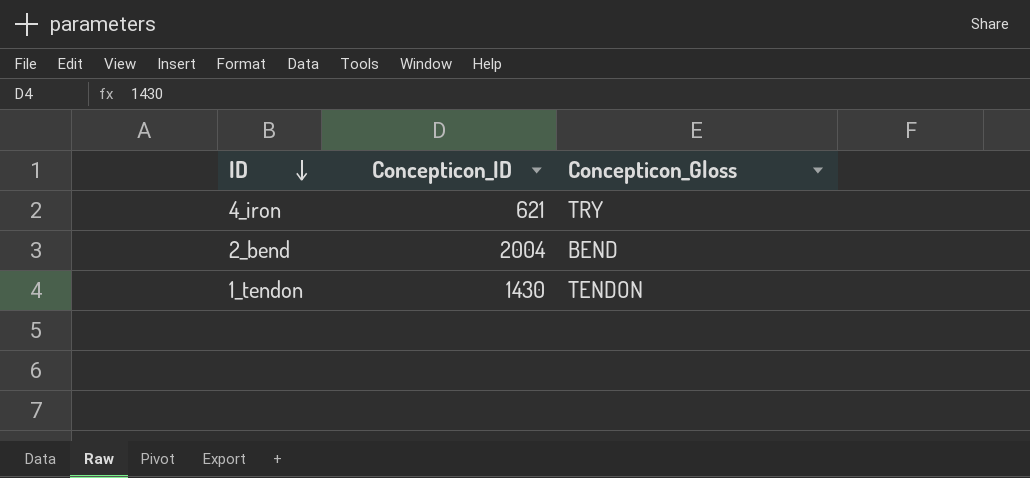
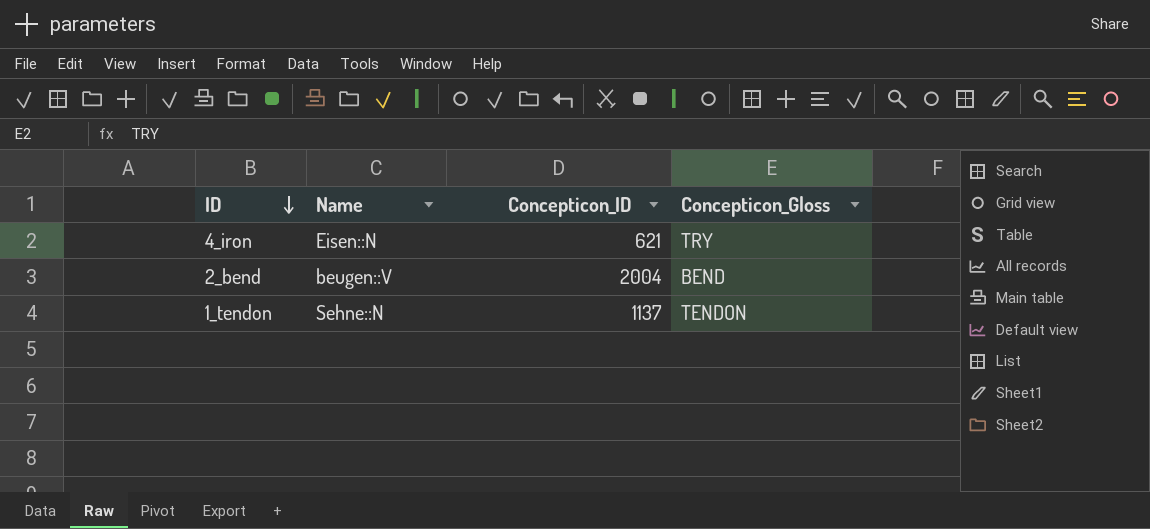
column Name | position: none -> 2
1_tendon | Concepticon_ID: 1430 -> 1137

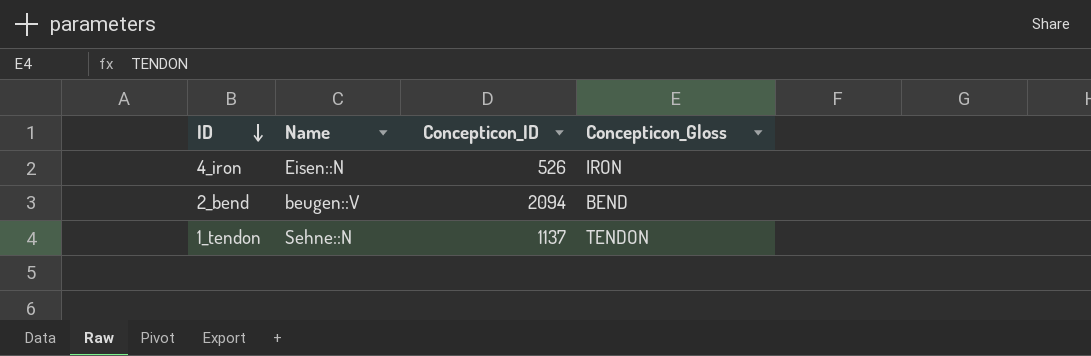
4_iron | Concepticon_ID: 621 -> 526
4_iron | Concepticon_Gloss: TRY -> IRON
2_bend | Concepticon_ID: 2004 -> 2094

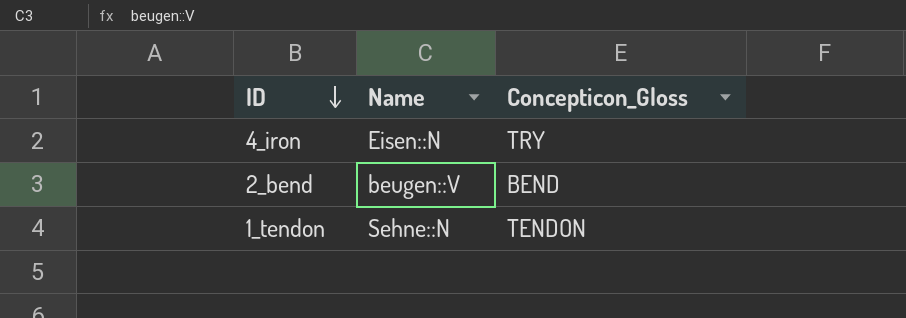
column Concepticon_ID | position: 3 -> none
4_iron | Concepticon_Gloss: IRON -> TRY

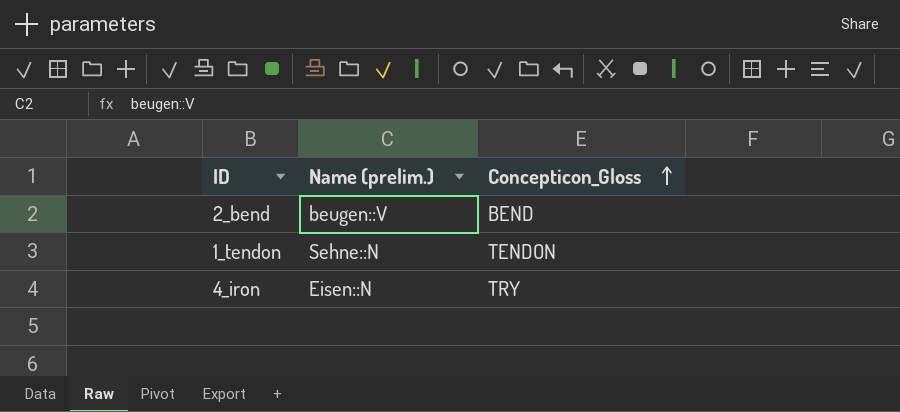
row order: ID descending -> Concepticon_Gloss ascending
column name: Name -> Name (prelim.)

